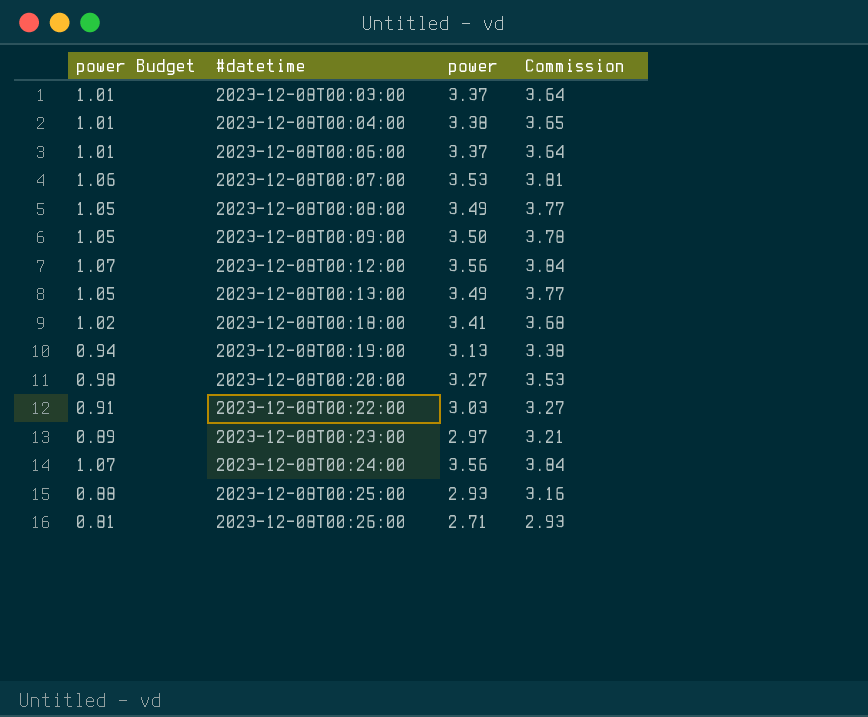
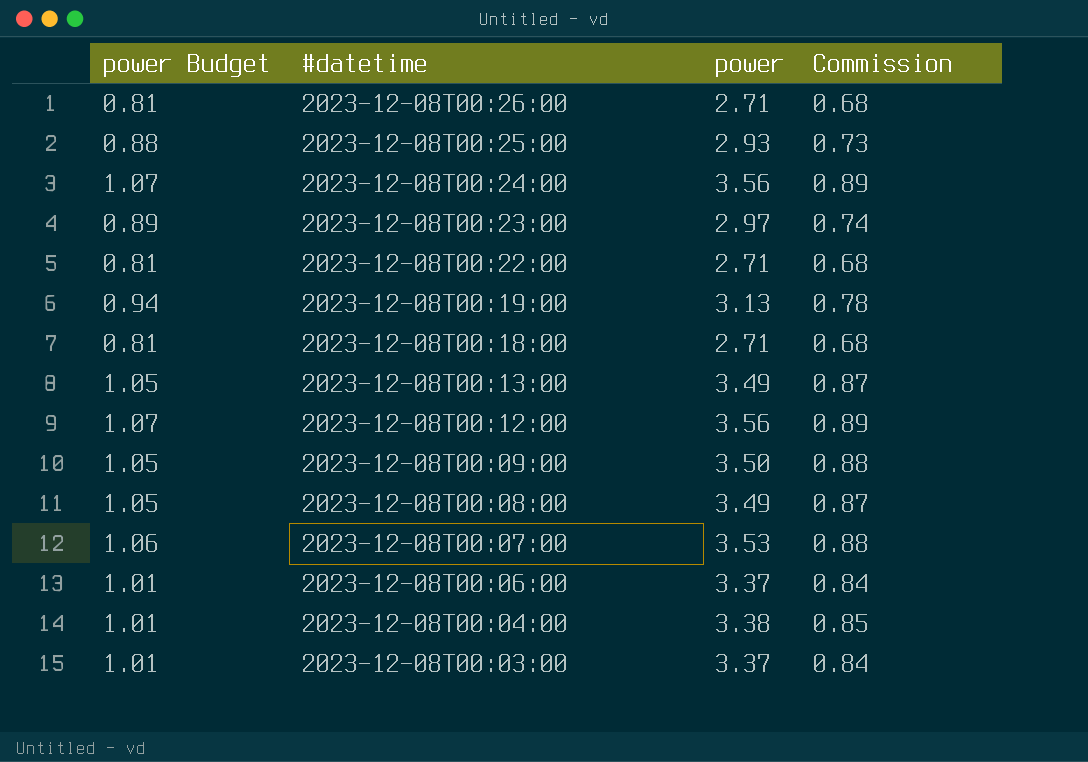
row order: #datetime ascending -> #datetime descending
column Commission | formula: [power] * 1.08 -> [power] * 0.25
row 2023-12-08T00:20:00: 0.98 | 3.27 | 3.53 -> none
2023-12-08T00:22:00 | power Budget: 0.91 -> 0.81
2023-12-08T00:22:00 | power: 3.03 -> 2.71
2023-12-08T00:18:00 | power Budget: 1.02 -> 0.81
2023-12-08T00:18:00 | power: 3.41 -> 2.71

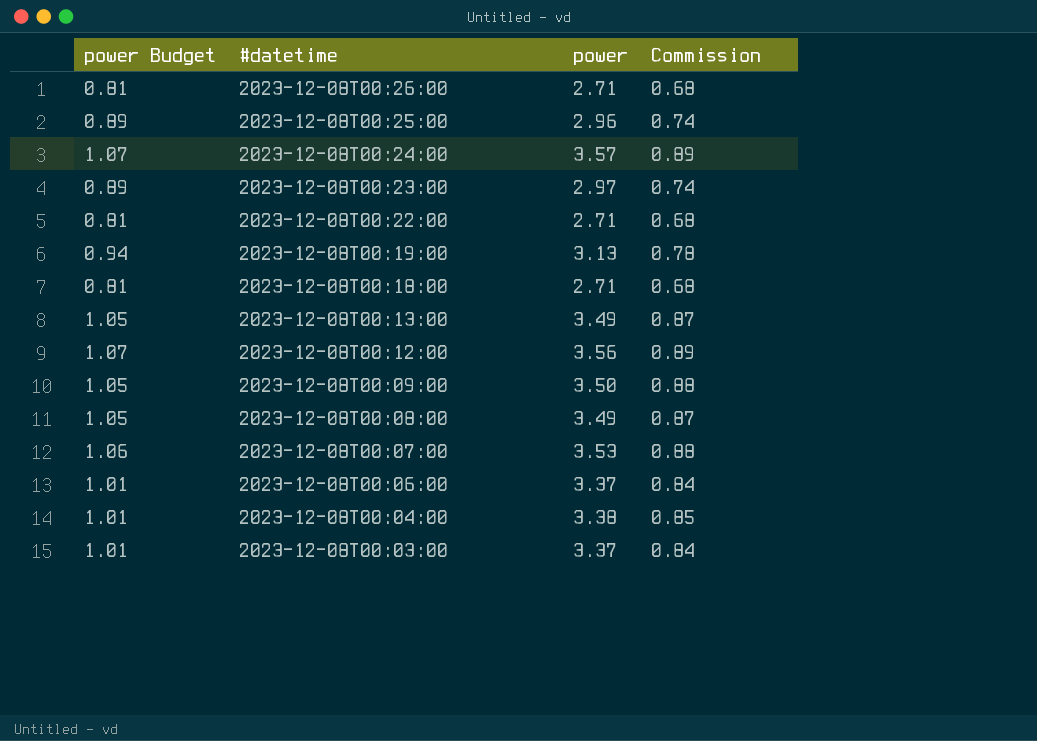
2023-12-08T00:25:00 | power Budget: 0.88 -> 0.89
2023-12-08T00:25:00 | power: 2.93 -> 2.96
2023-12-08T00:25:00 | Commission: 0.73 -> 0.74
2023-12-08T00:24:00 | power: 3.56 -> 3.57

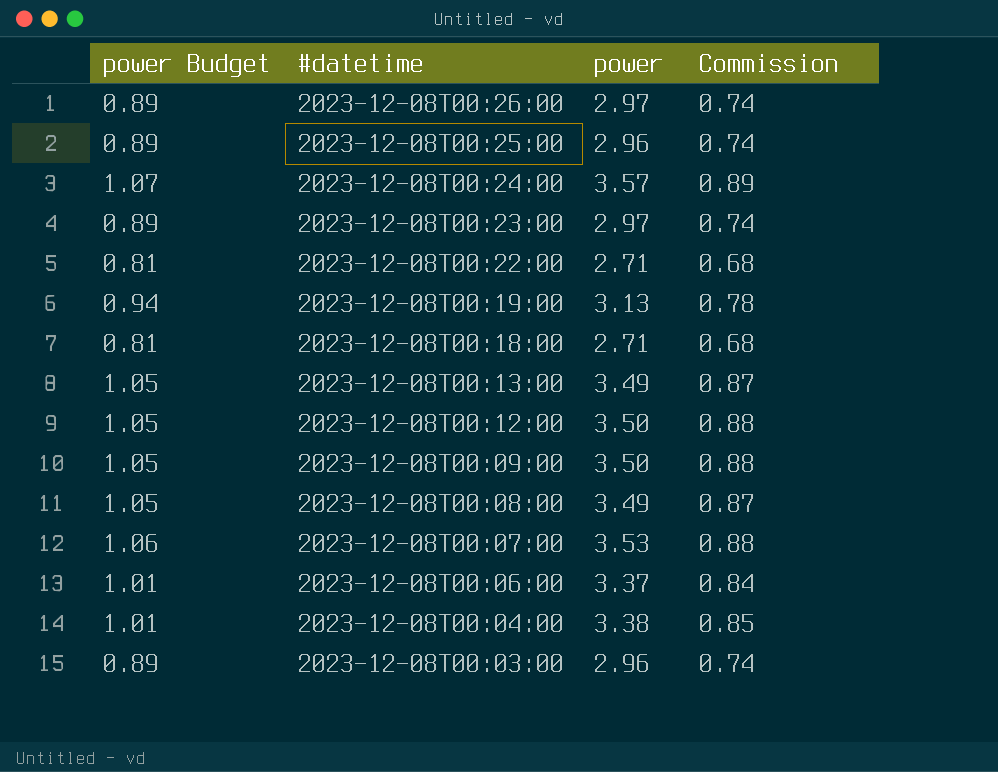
2023-12-08T00:26:00 | power Budget: 0.81 -> 0.89
2023-12-08T00:26:00 | power: 2.71 -> 2.97
2023-12-08T00:26:00 | Commission: 0.68 -> 0.74
2023-12-08T00:12:00 | power Budget: 1.07 -> 1.05
2023-12-08T00:12:00 | power: 3.56 -> 3.50
2023-12-08T00:12:00 | Commission: 0.89 -> 0.88
2023-12-08T00:03:00 | power Budget: 1.01 -> 0.89
2023-12-08T00:03:00 | power: 3.37 -> 2.96
2023-12-08T00:03:00 | Commission: 0.84 -> 0.74

